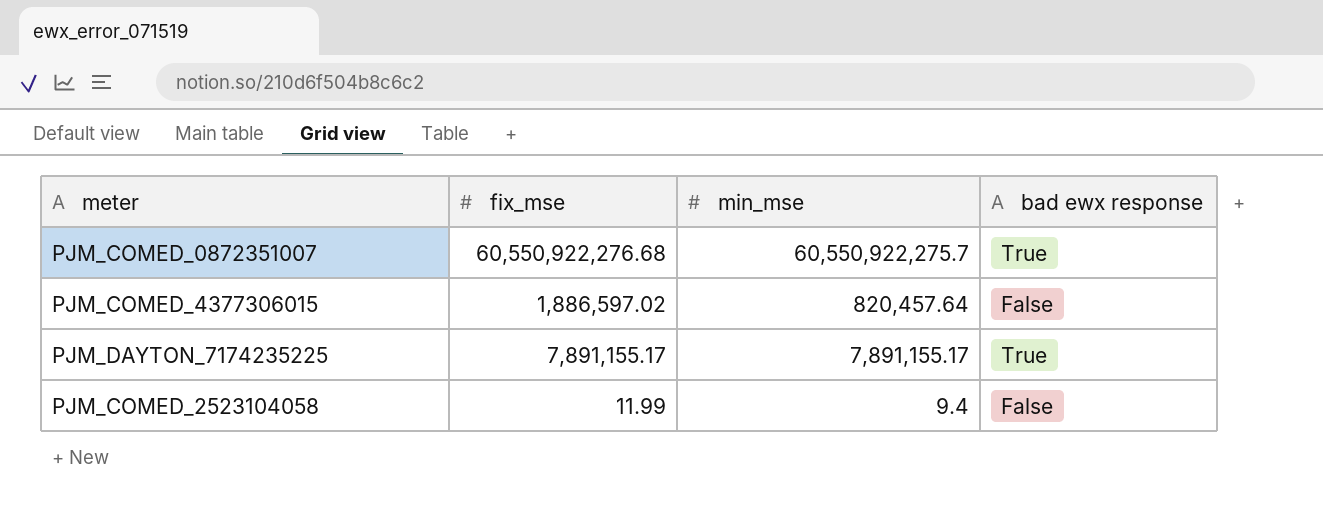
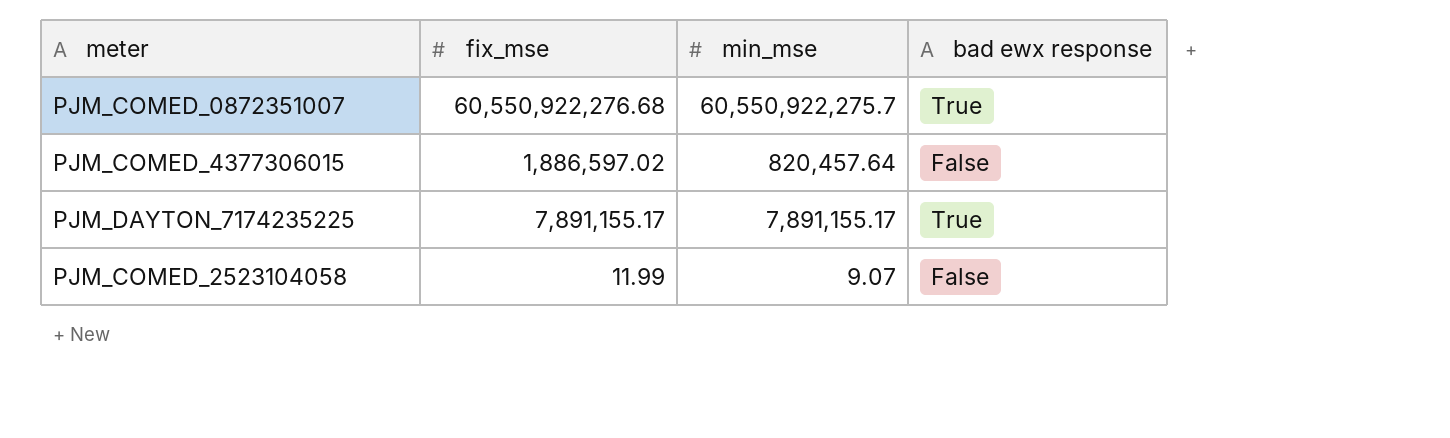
PJM_COMED_2523104058 | min_mse: 9.4 -> 9.07

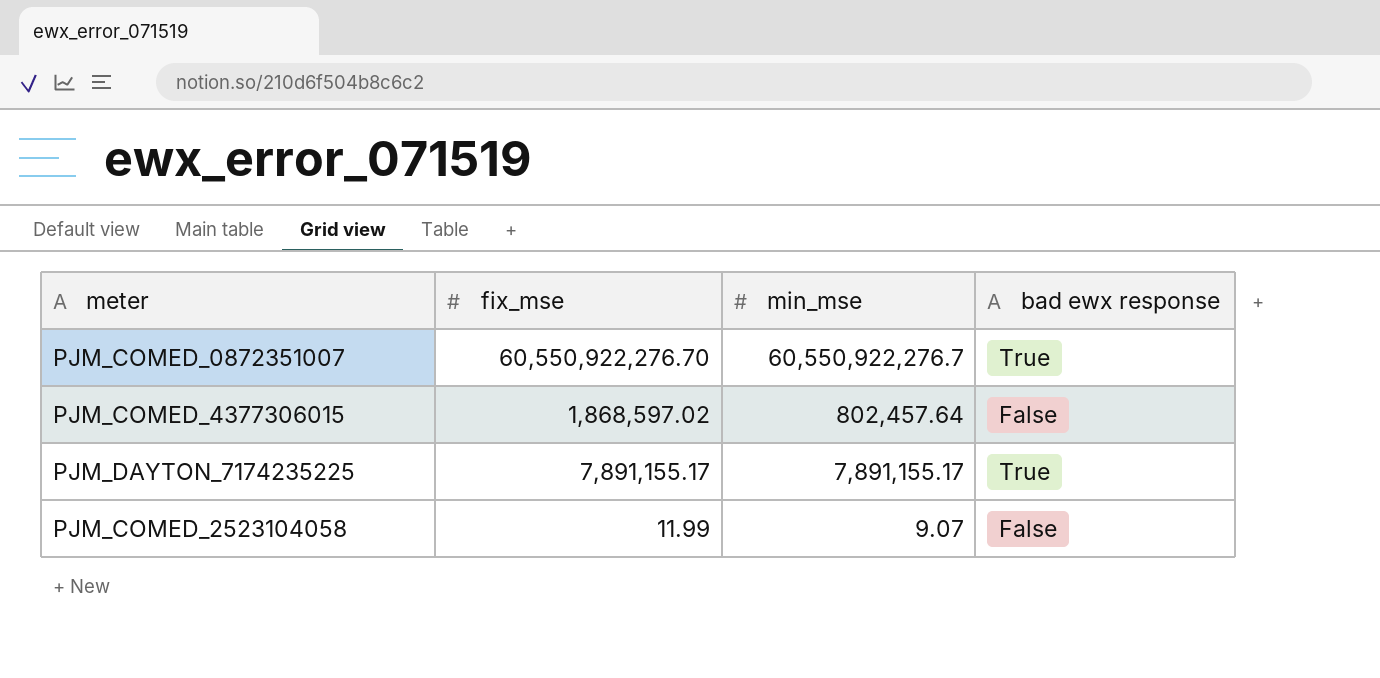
PJM_COMED_0872351007 | fix_mse: 60,550,922,276.68 -> 60,550,922,276.70
PJM_COMED_0872351007 | min_mse: 60,550,922,275.7 -> 60,550,922,276.7
PJM_COMED_4377306015 | fix_mse: 1,886,597.02 -> 1,868,597.02
PJM_COMED_4377306015 | min_mse: 820,457.64 -> 802,457.64

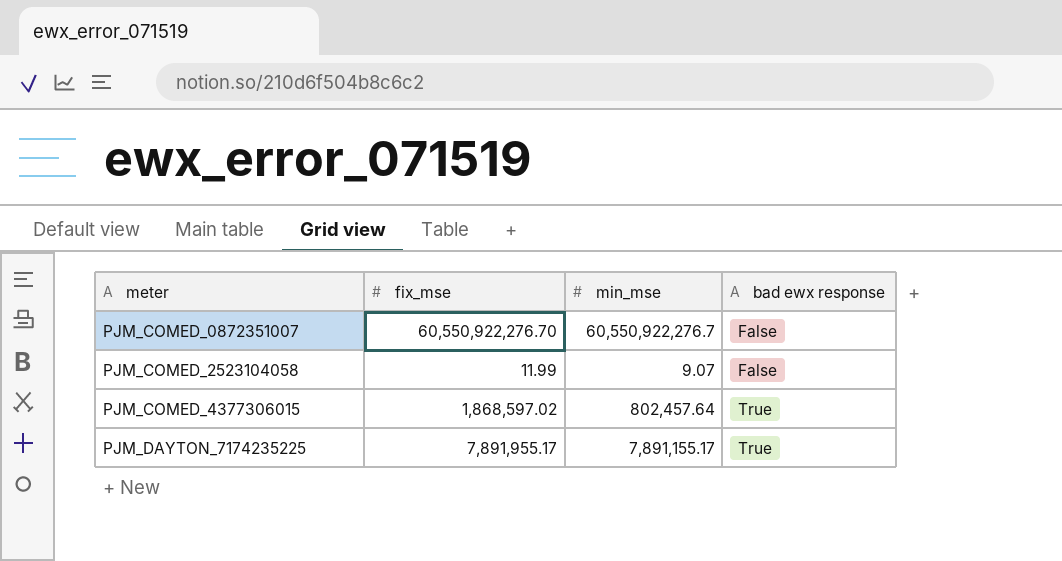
row order: none -> meter ascending
PJM_COMED_0872351007 | bad ewx response: True -> False
PJM_COMED_4377306015 | bad ewx response: False -> True
PJM_DAYTON_7174235225 | fix_mse: 7,891,155.17 -> 7,891,955.17

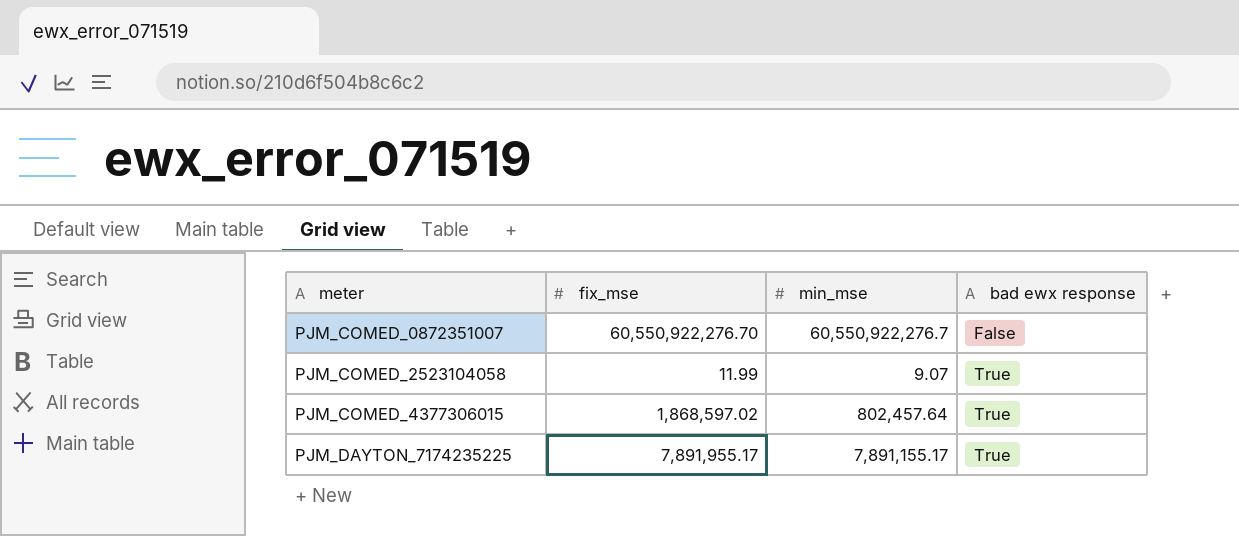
PJM_COMED_2523104058 | bad ewx response: False -> True

